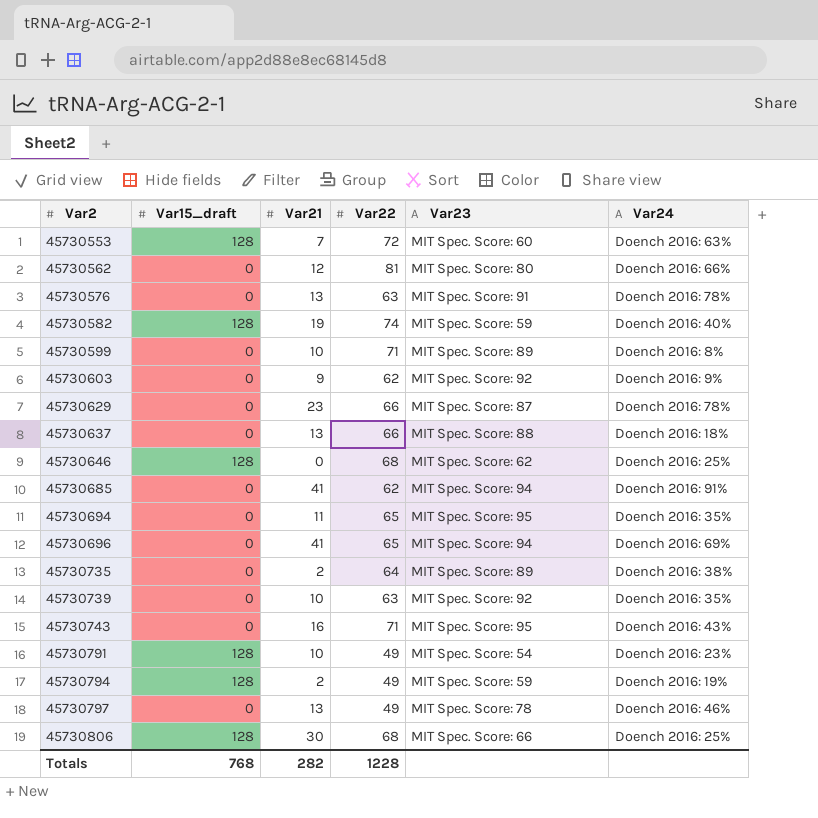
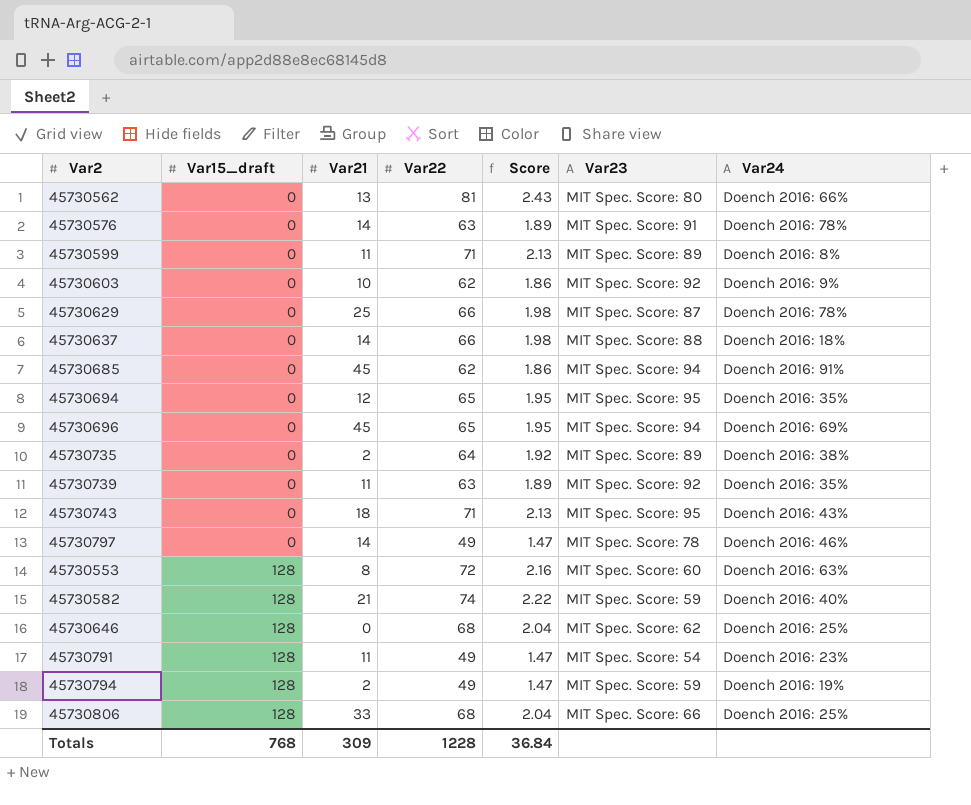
row order: Var2 ascending -> Var15_draft ascending
column Score | formula: none -> [Var22] * 0.03
45730562 | Var21: 12 -> 13
45730576 | Var21: 13 -> 14
45730599 | Var21: 10 -> 11
45730603 | Var21: 9 -> 10
45730629 | Var21: 23 -> 25
45730637 | Var21: 13 -> 14
45730685 | Var21: 41 -> 45
45730694 | Var21: 11 -> 12
45730696 | Var21: 41 -> 45
45730739 | Var21: 10 -> 11
45730743 | Var21: 16 -> 18
45730797 | Var21: 13 -> 14
45730553 | Var21: 7 -> 8
45730582 | Var21: 19 -> 21
45730791 | Var21: 10 -> 11
45730806 | Var21: 30 -> 33
Totals | Var21: 282 -> 309

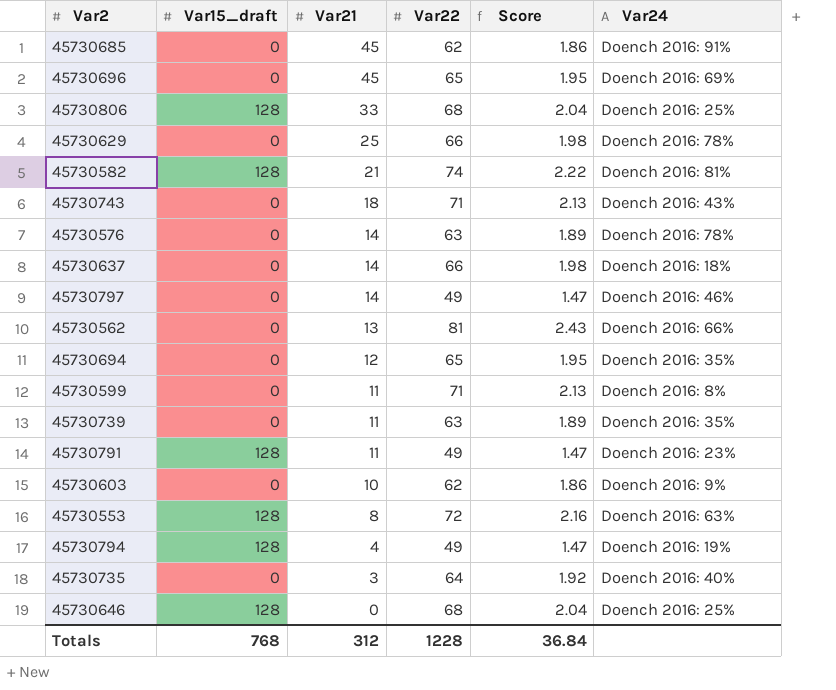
row order: Var15_draft ascending -> Var21 descending
column Var23 | position: 6 -> none
45730582 | Var24: Doench 2016: 40% -> Doench 2016: 81%
45730794 | Var21: 2 -> 4
45730735 | Var21: 2 -> 3
45730735 | Var24: Doench 2016: 38% -> Doench 2016: 40%
Totals | Var21: 309 -> 312

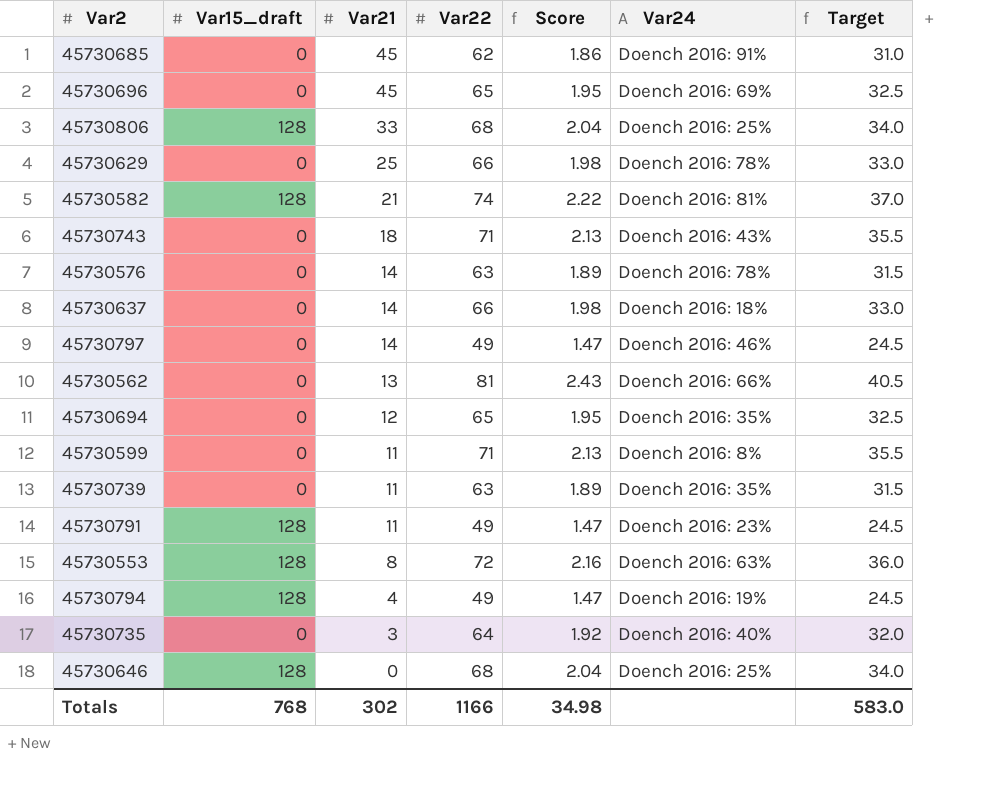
column Target | formula: none -> [Var22] * 0.5
row 45730603: 0 | 10 | 62 | 1.86 | Doench 2016: 9% -> none
Totals | Var21: 312 -> 302
Totals | Var22: 1228 -> 1166
Totals | Score: 36.84 -> 34.98

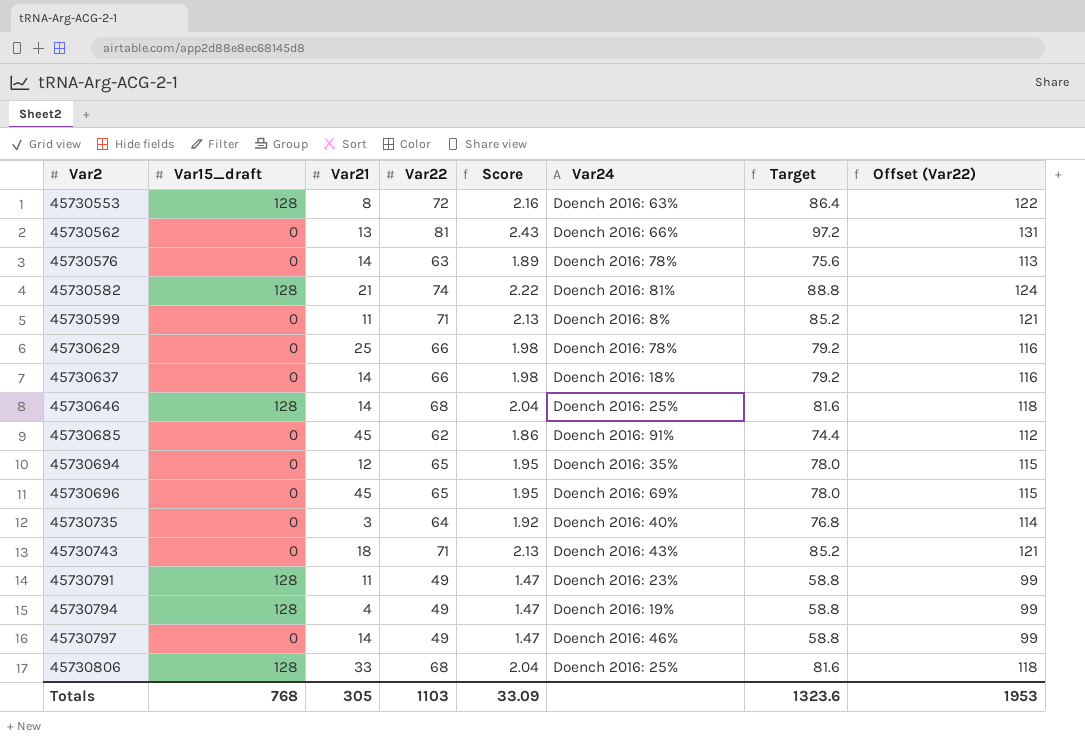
row order: Var21 descending -> Var2 ascending
column Target | formula: [Var22] * 0.5 -> [Var22] * 1.2
column Offset (Var22) | formula: none -> [Var22] + 50
row 45730739: 0 | 11 | 63 | 1.89 | Doench 2016: 35% | 31.5 -> none
45730646 | Var21: 0 -> 14
Totals | Var21: 302 -> 305
Totals | Var22: 1166 -> 1103
Totals | Score: 34.98 -> 33.09
Totals | Target: 583.0 -> 1323.6

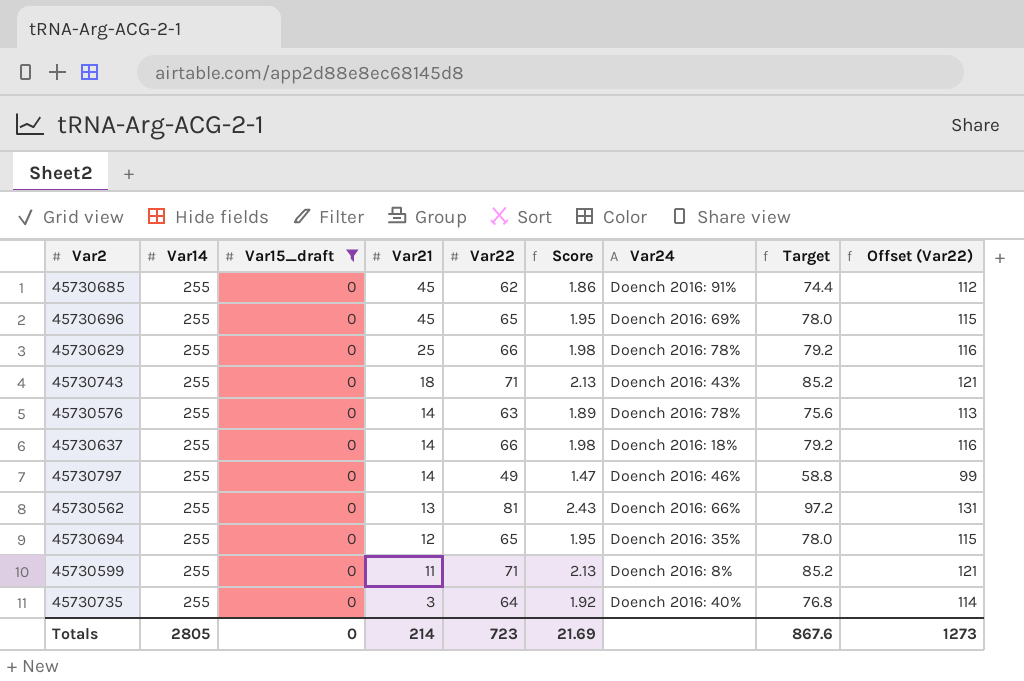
filter: none -> Var15_draft = 0
row order: Var2 ascending -> Var21 descending
column Var14 | position: none -> 2
Totals | Var15_draft: 768 -> 0
Totals | Var21: 305 -> 214
Totals | Var22: 1103 -> 723
Totals | Score: 33.09 -> 21.69
Totals | Target: 1323.6 -> 867.6
Totals | Offset (Var22): 1953 -> 1273

